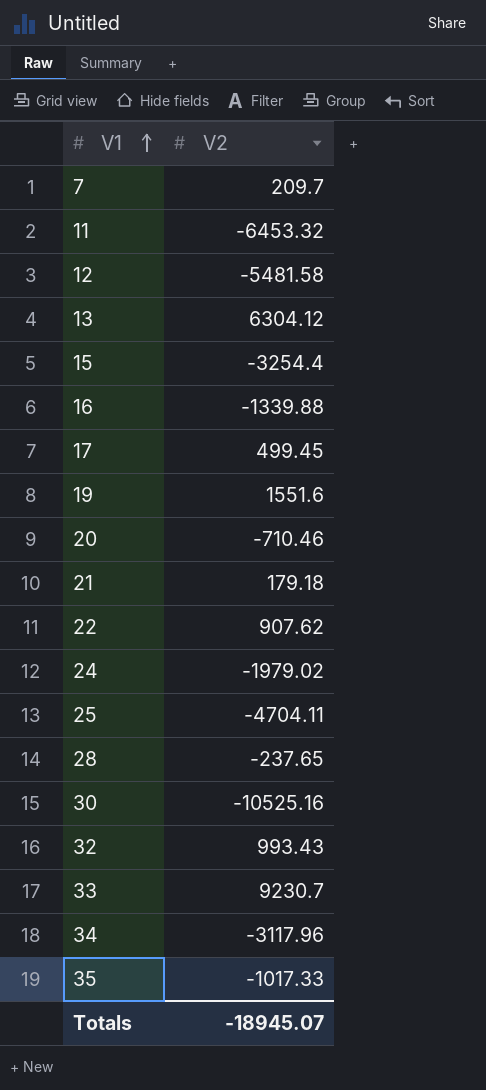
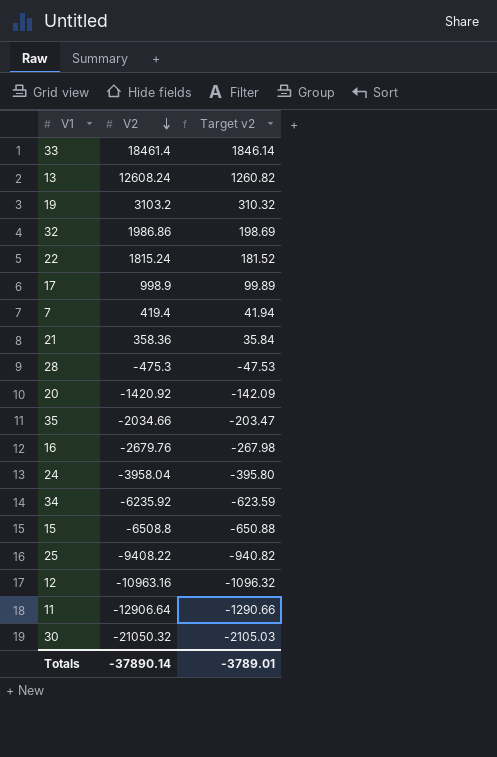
row order: V1 ascending -> V2 descending
column Target v2 | formula: none -> [V2] * 0.1
33 | V2: 9230.7 -> 18461.4
13 | V2: 6304.12 -> 12608.24
19 | V2: 1551.6 -> 3103.2
32 | V2: 993.43 -> 1986.86
22 | V2: 907.62 -> 1815.24
17 | V2: 499.45 -> 998.9
7 | V2: 209.7 -> 419.4
21 | V2: 179.18 -> 358.36
28 | V2: -237.65 -> -475.3
20 | V2: -710.46 -> -1420.92
35 | V2: -1017.33 -> -2034.66
16 | V2: -1339.88 -> -2679.76
24 | V2: -1979.02 -> -3958.04
34 | V2: -3117.96 -> -6235.92
15 | V2: -3254.4 -> -6508.8
25 | V2: -4704.11 -> -9408.22
12 | V2: -5481.58 -> -10963.16
11 | V2: -6453.32 -> -12906.64
30 | V2: -10525.16 -> -21050.32
Totals | V2: -18945.07 -> -37890.14

